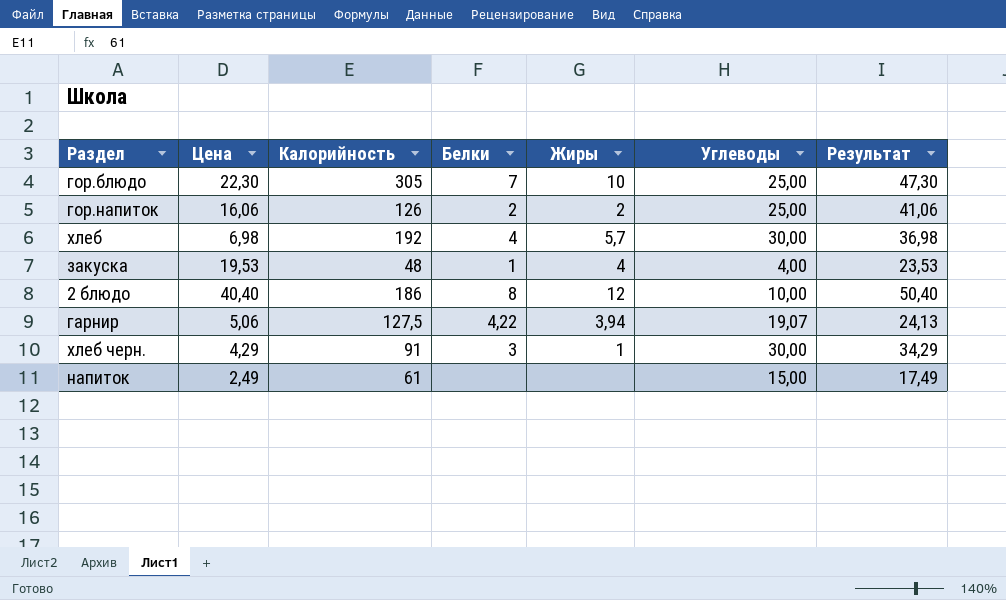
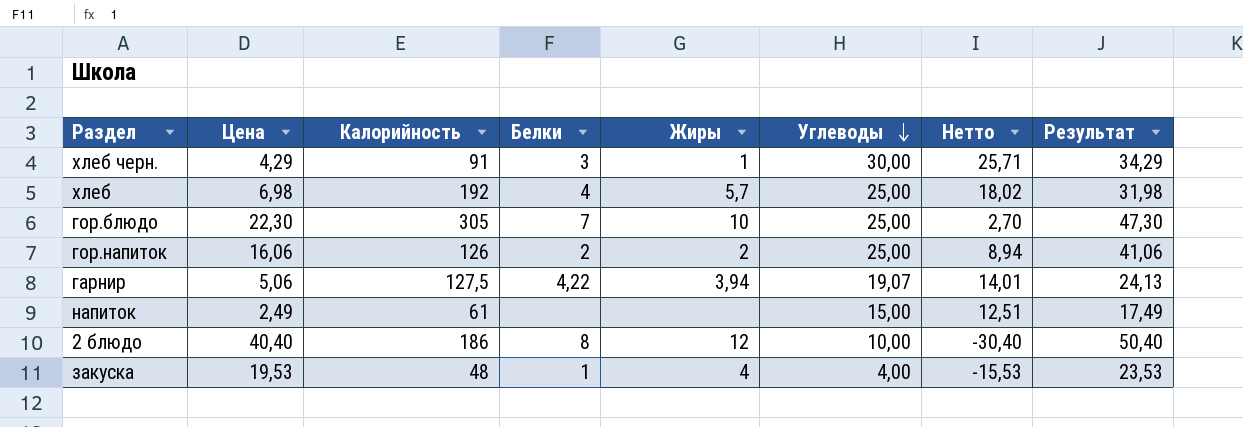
row order: none -> Углеводы descending
column Нетто | formula: none -> [Углеводы] - [Цена]
хлеб | Углеводы: 30,00 -> 25,00
хлеб | Результат: 36,98 -> 31,98

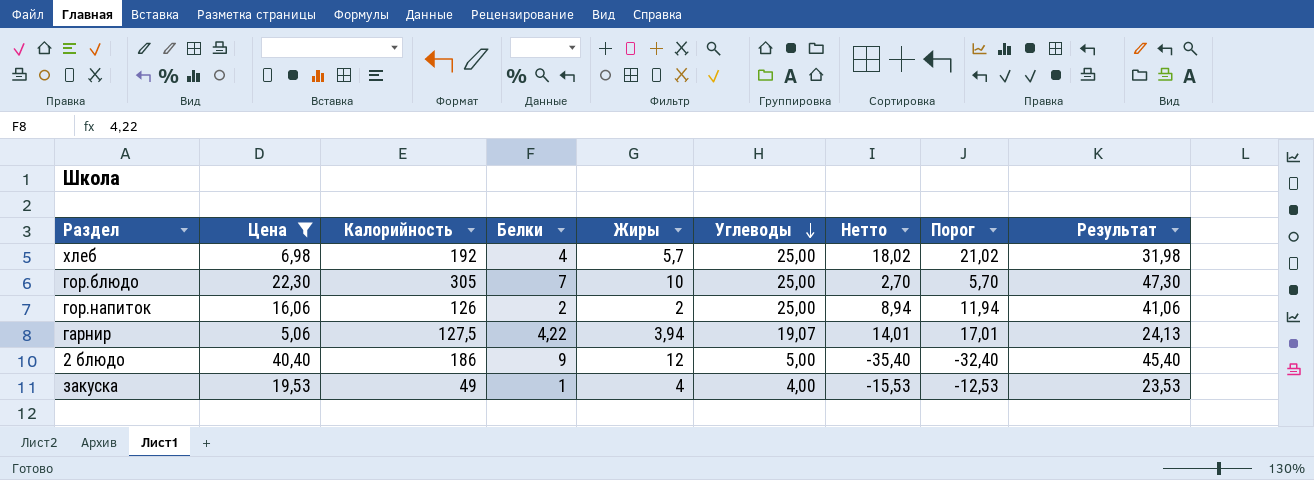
filter: none -> Цена >= 5,06
column Порог | formula: none -> [Нетто] + 3
2 блюдо | Белки: 8 -> 9
2 блюдо | Углеводы: 10,00 -> 5,00
2 блюдо | Нетто: -30,40 -> -35,40
2 блюдо | Результат: 50,40 -> 45,40
закуска | Калорийность: 48 -> 49

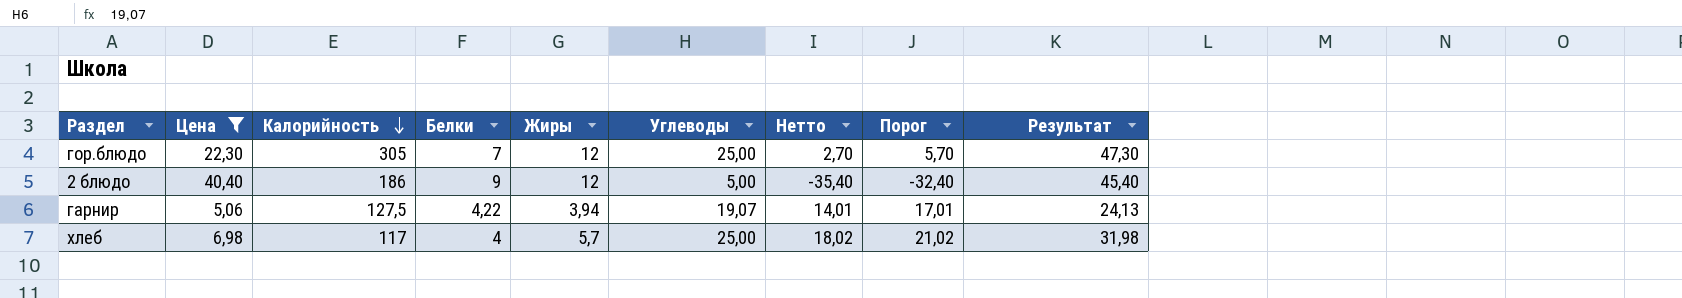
row order: Углеводы descending -> Калорийность descending
row гор.напиток: 16,06 | 126 | 2 | 2 | 25,00 | 8,94 | 11,94 | 41,06 -> none
row закуска: 19,53 | 49 | 1 | 4 | 4,00 | -15,53 | -12,53 | 23,53 -> none
гор.блюдо | Жиры: 10 -> 12
хлеб | Калорийность: 192 -> 117

